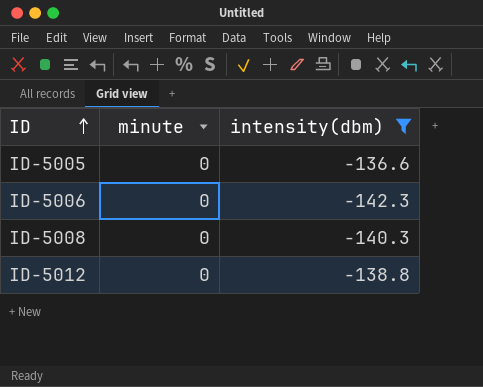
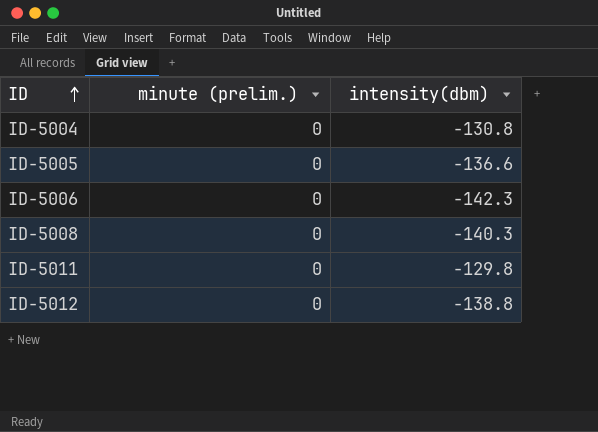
filter: intensity(dbm) <= -136.6 -> none
column name: minute -> minute (prelim.)

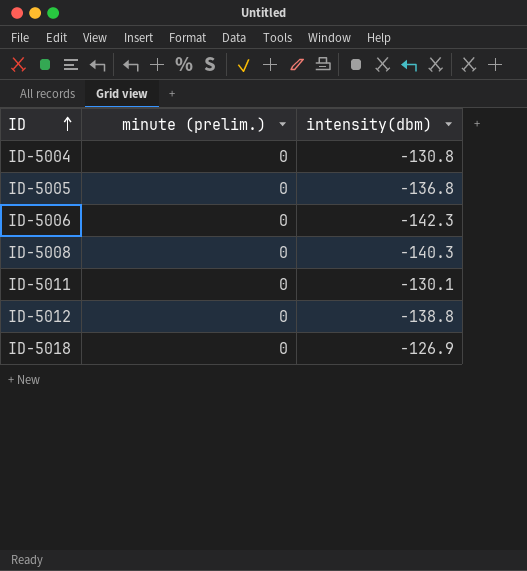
ID-5005 | intensity(dbm): -136.6 -> -136.8
ID-5011 | intensity(dbm): -129.8 -> -130.1
row ID-5018: none -> 0 | -126.9

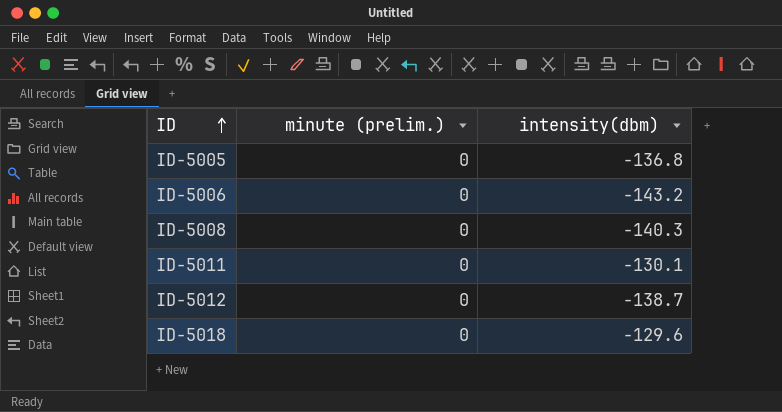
row ID-5004: 0 | -130.8 -> none
ID-5006 | intensity(dbm): -142.3 -> -143.2
ID-5012 | intensity(dbm): -138.8 -> -138.7
ID-5018 | intensity(dbm): -126.9 -> -129.6

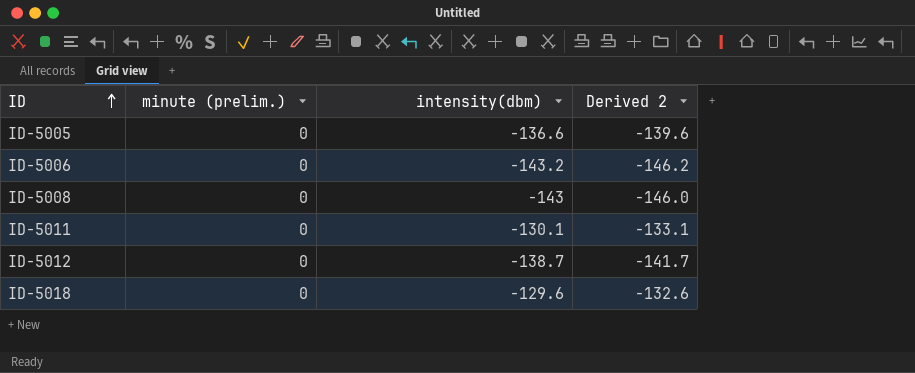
column Derived 2 | formula: none -> [intensity(dbm)] - 3
ID-5005 | intensity(dbm): -136.8 -> -136.6
ID-5008 | intensity(dbm): -140.3 -> -143

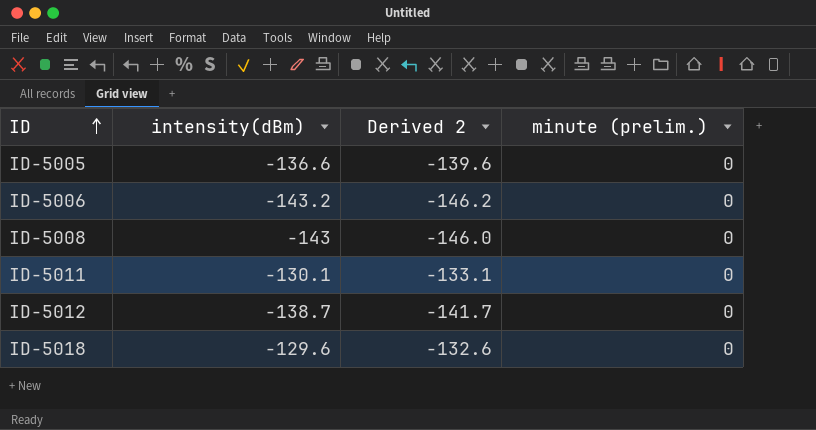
column name: intensity(dbm) -> intensity(dBm)
column minute (prelim.) | position: 2 -> 4

